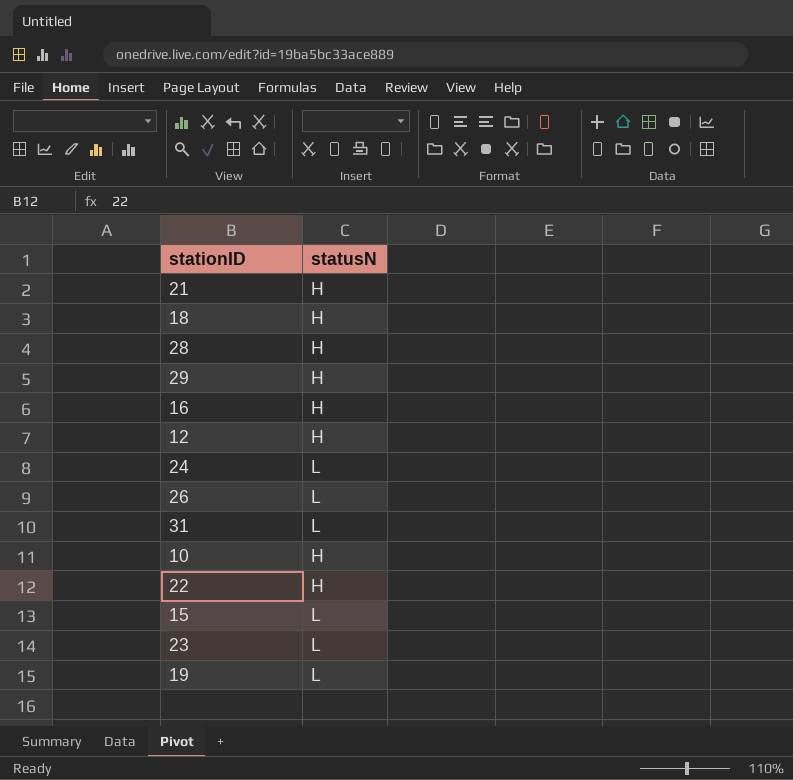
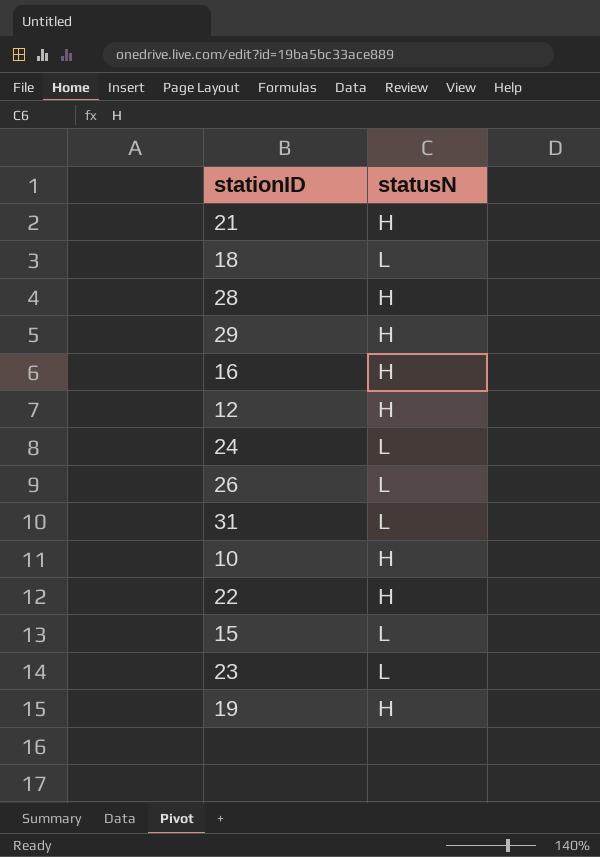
18 | statusN: H -> L
19 | statusN: L -> H

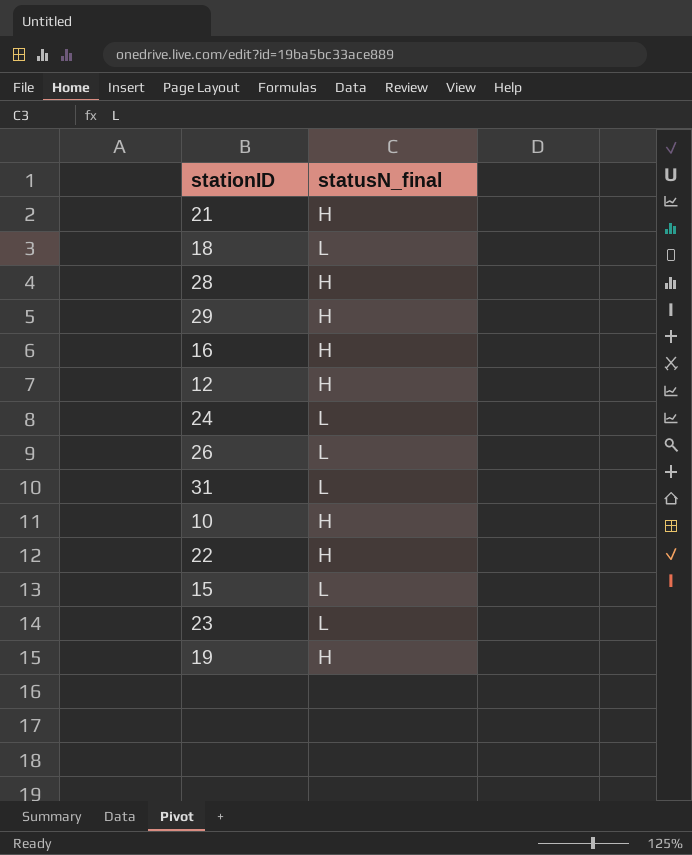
column name: statusN -> statusN_final

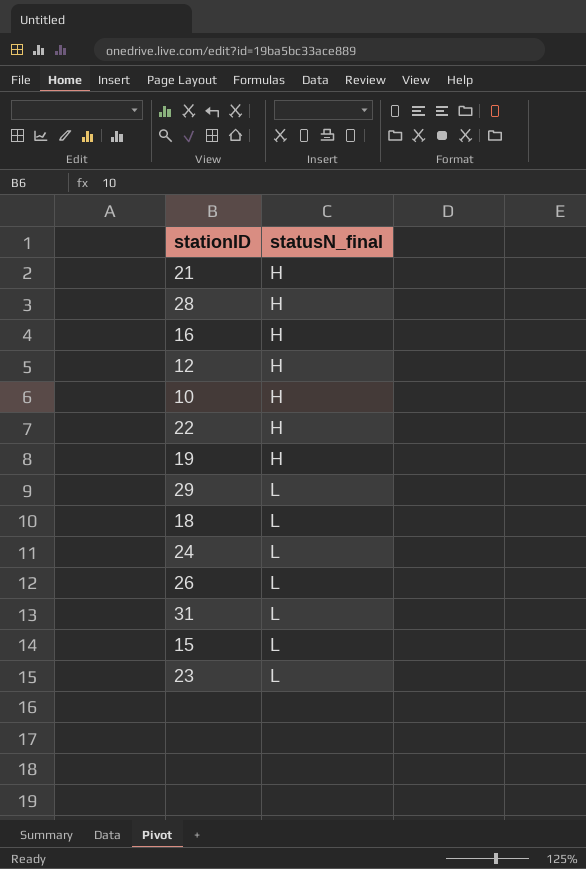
row order: none -> statusN_final ascending
29 | statusN_final: H -> L

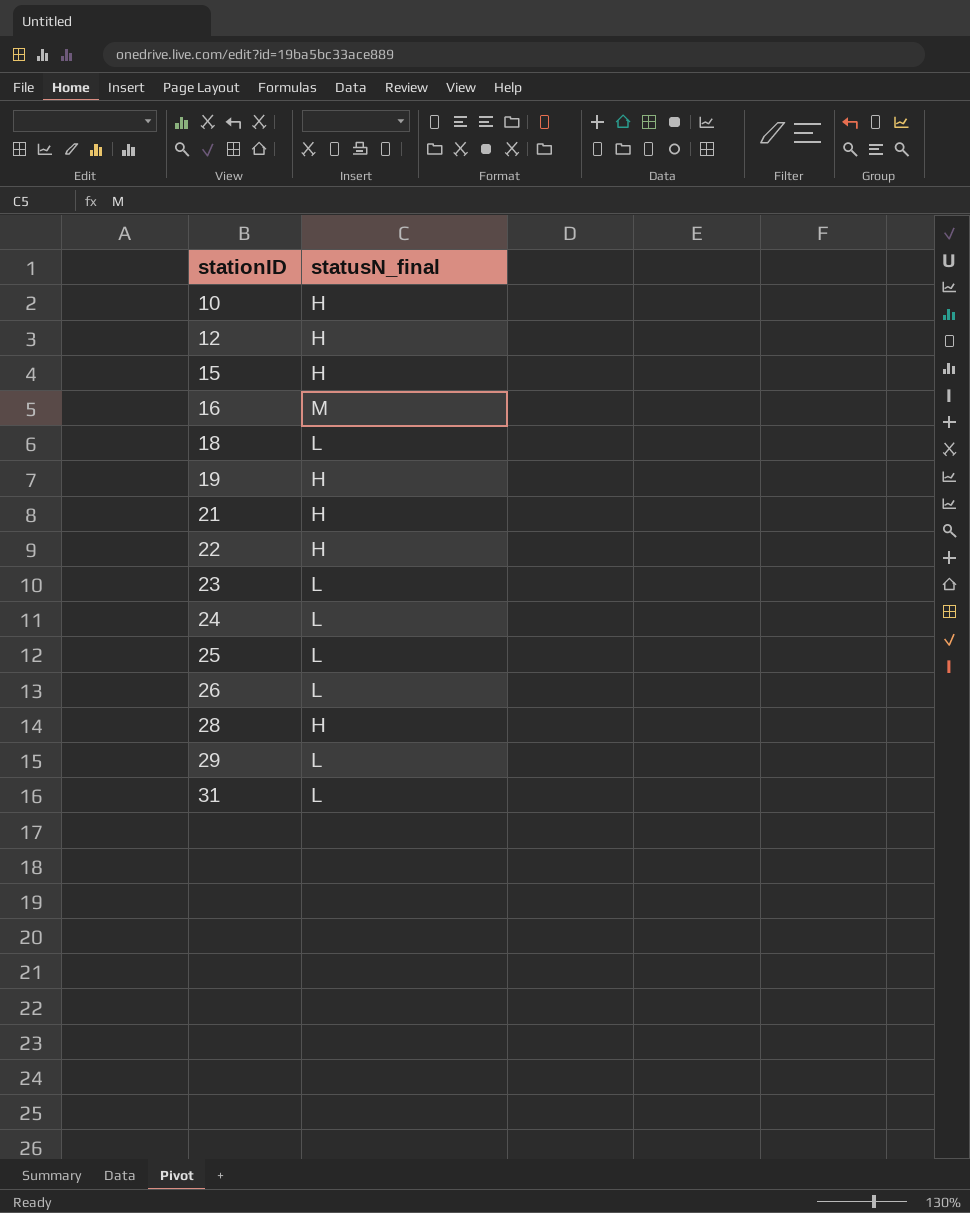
row order: statusN_final ascending -> stationID ascending
15 | statusN_final: L -> H
16 | statusN_final: H -> M
row 25: none -> L

